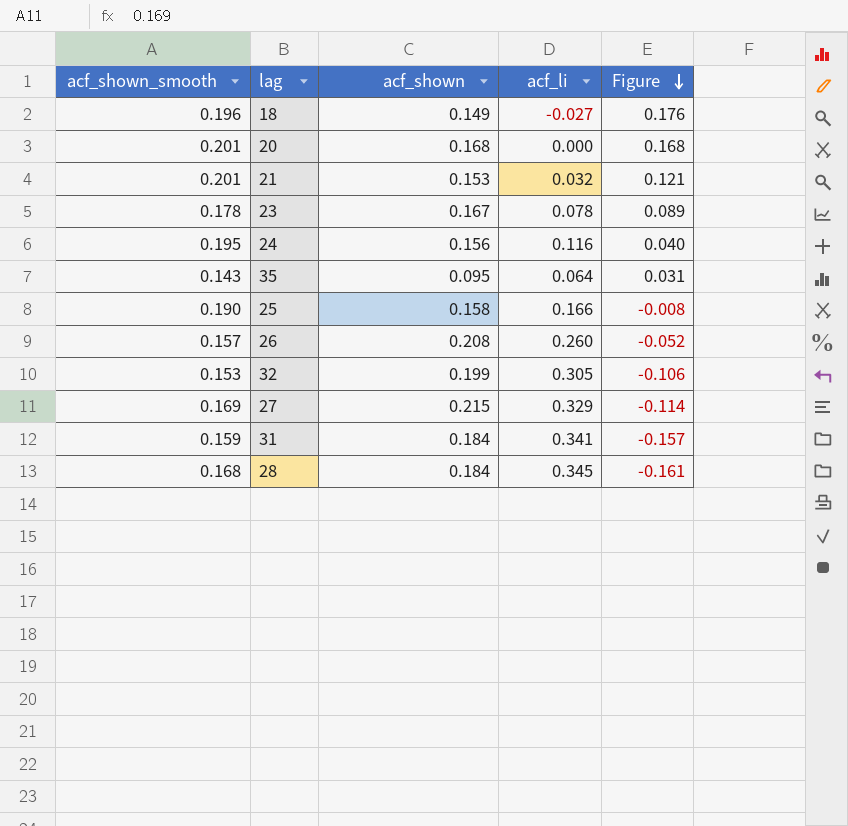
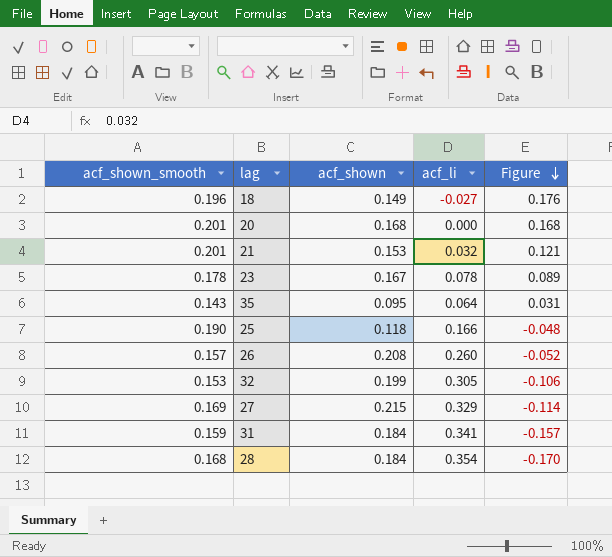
row 24: 0.195 | 0.156 | 0.116 | 0.040 -> none
25 | acf_shown: 0.158 -> 0.118
25 | Figure: -0.008 -> -0.048
28 | acf_li: 0.345 -> 0.354
28 | Figure: -0.161 -> -0.170

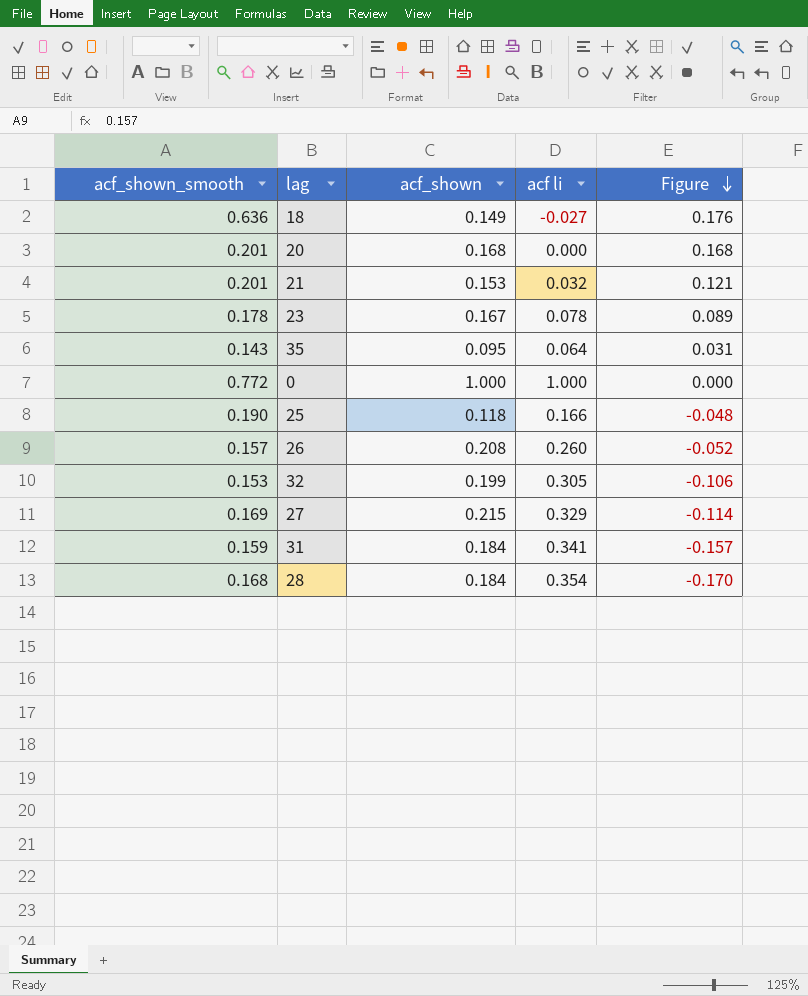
column name: acf_li -> acf li
18 | acf_shown_smooth: 0.196 -> 0.636
row 0: none -> 0.772 | 1.000 | 1.000 | 0.000

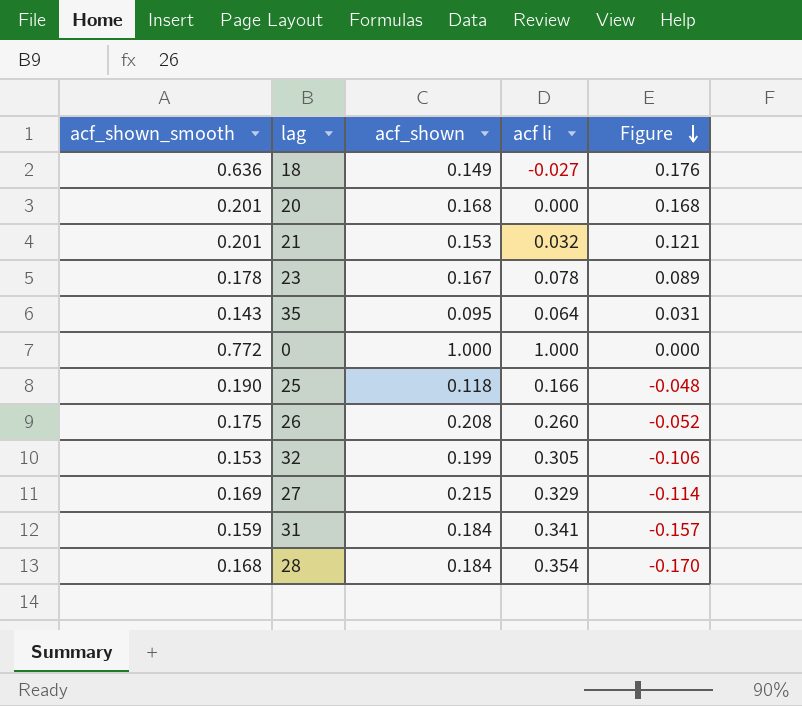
26 | acf_shown_smooth: 0.157 -> 0.175

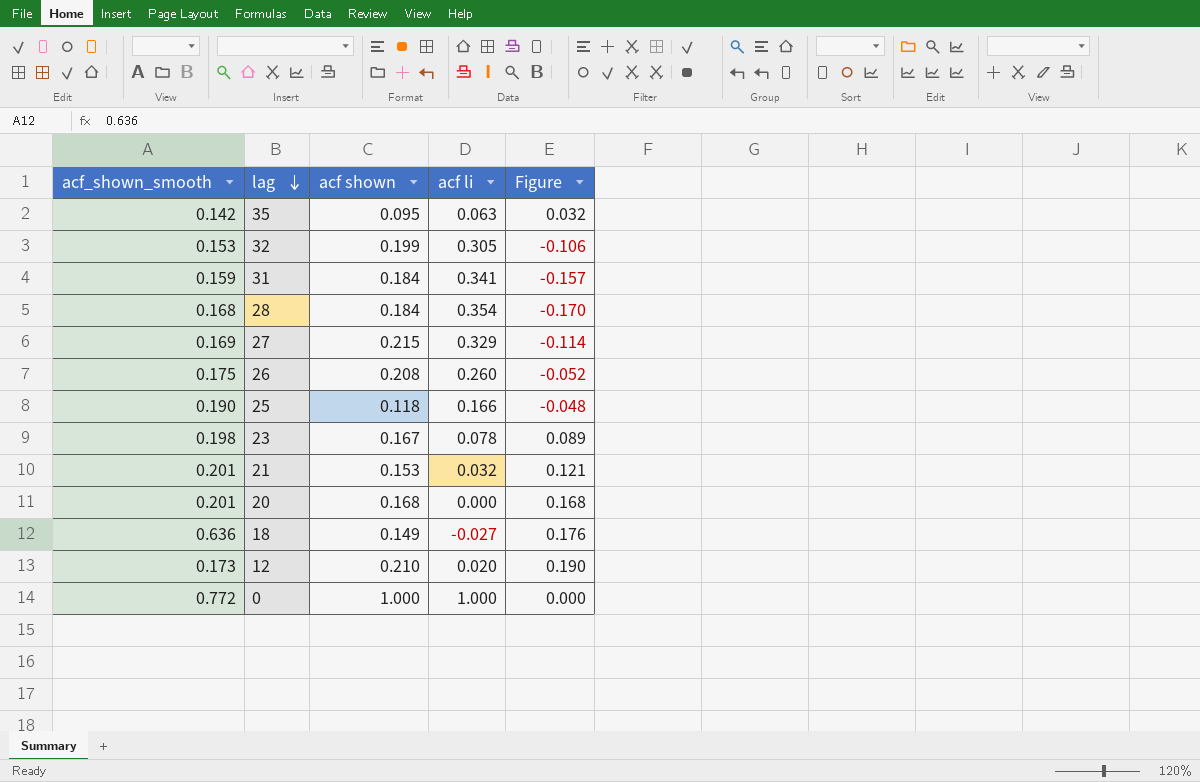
row order: Figure descending -> lag descending
column name: acf_shown -> acf shown
35 | acf_shown_smooth: 0.143 -> 0.142
35 | acf li: 0.064 -> 0.063
35 | Figure: 0.031 -> 0.032
23 | acf_shown_smooth: 0.178 -> 0.198
row 12: none -> 0.173 | 0.210 | 0.020 | 0.190

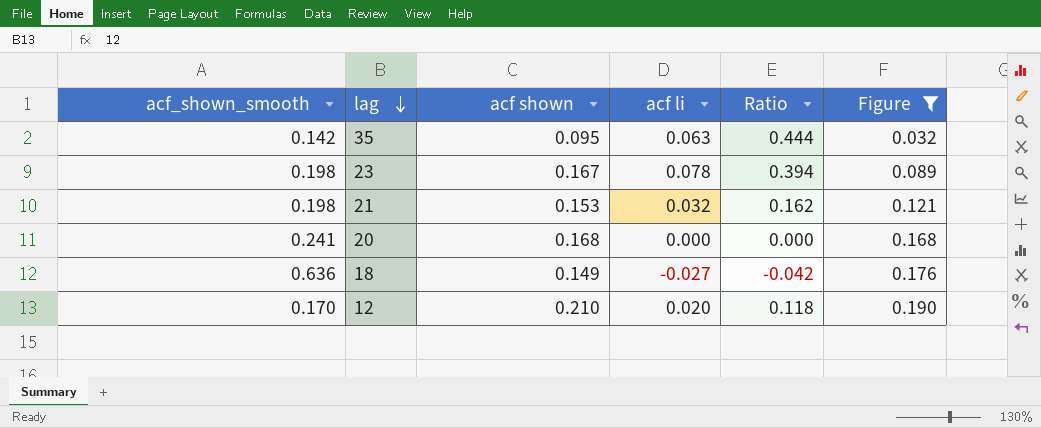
filter: none -> Figure >= 0.032
column Ratio | formula: none -> [acf li] / [acf_shown_smooth]
21 | acf_shown_smooth: 0.201 -> 0.198
20 | acf_shown_smooth: 0.201 -> 0.241
12 | acf_shown_smooth: 0.173 -> 0.170

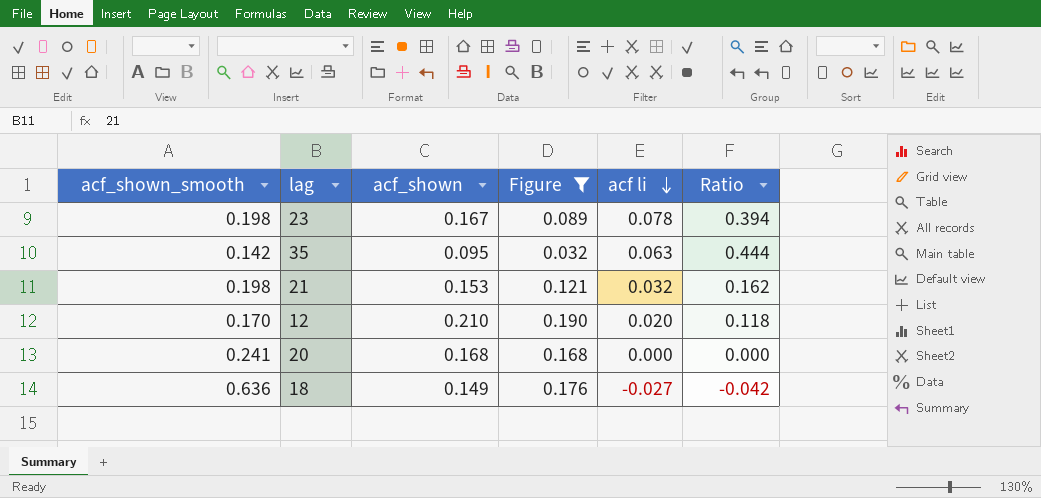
row order: lag descending -> acf li descending
column name: acf shown -> acf_shown
column Figure | position: 6 -> 4

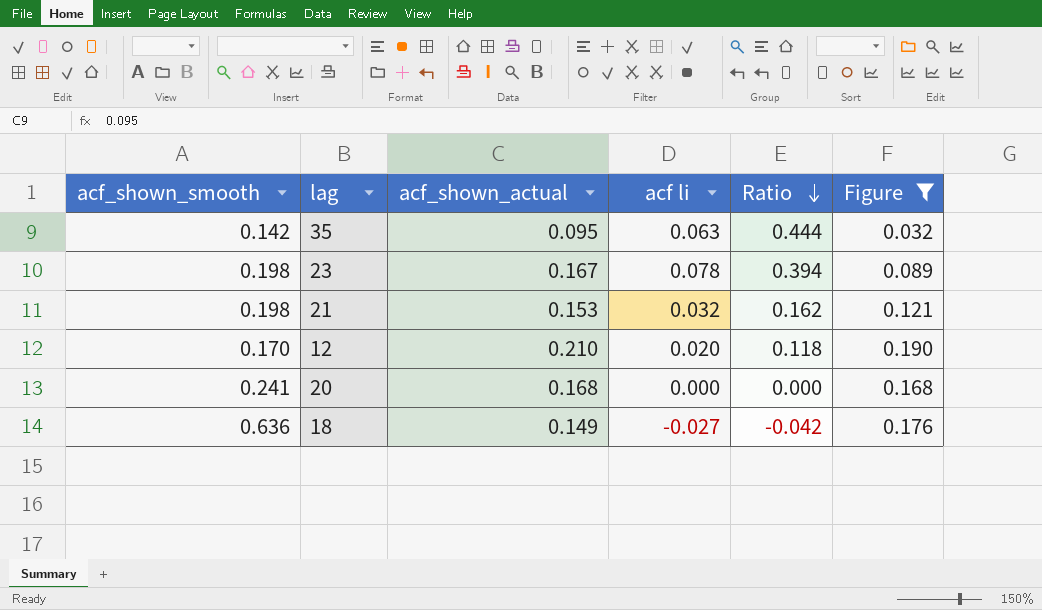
row order: acf li descending -> Ratio descending
column name: acf_shown -> acf_shown_actual
column Figure | position: 4 -> 6

